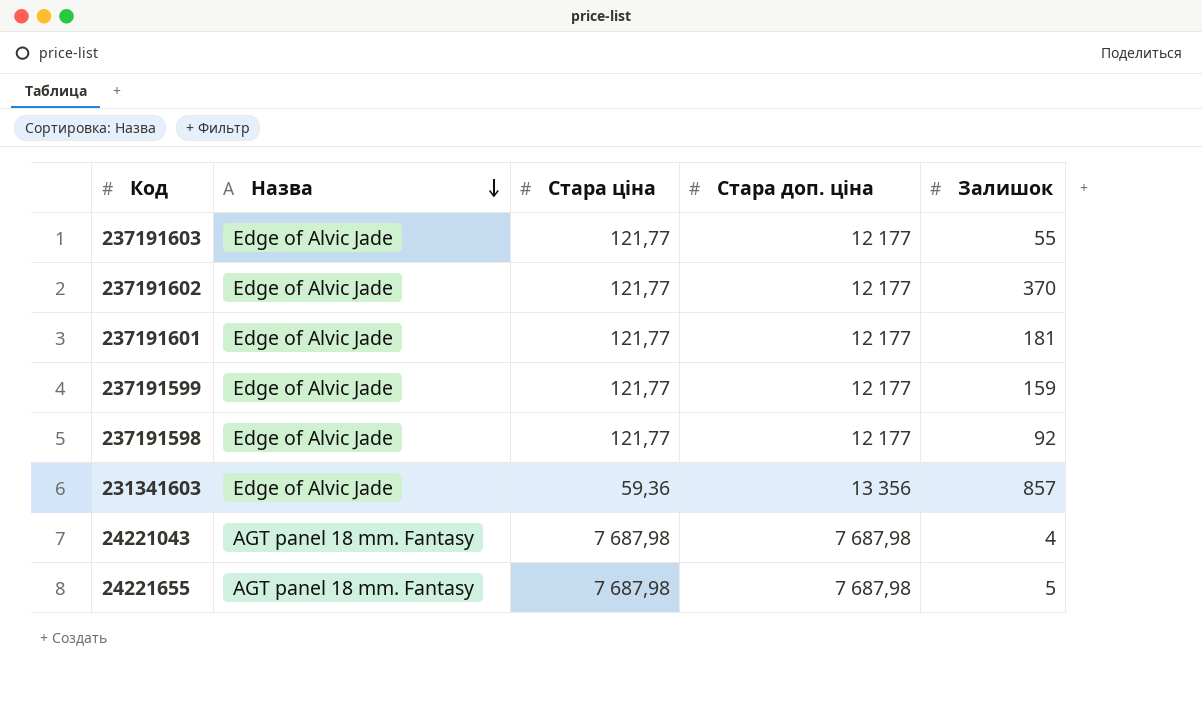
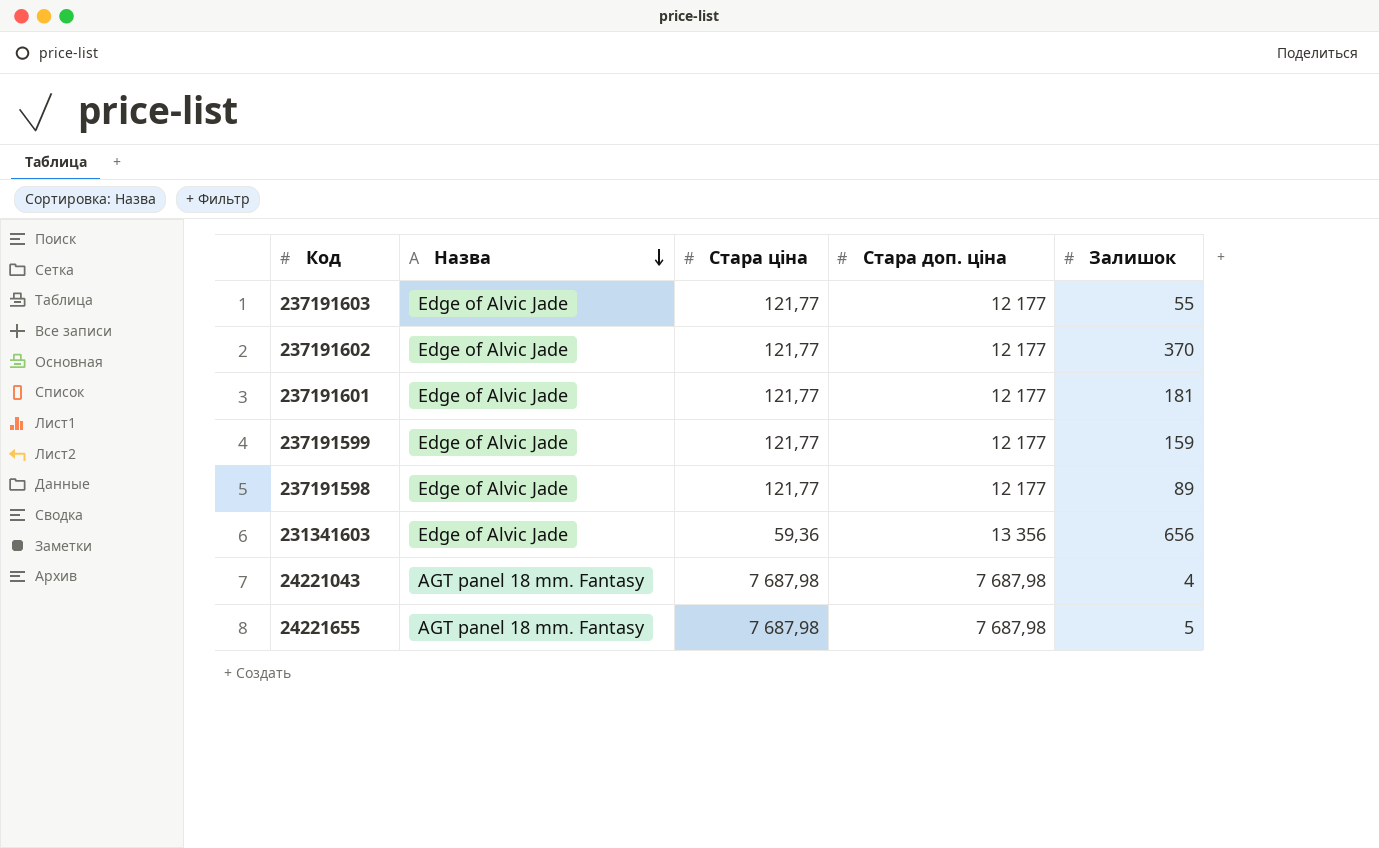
237191598 | Залишок: 92 -> 89
231341603 | Залишок: 857 -> 656

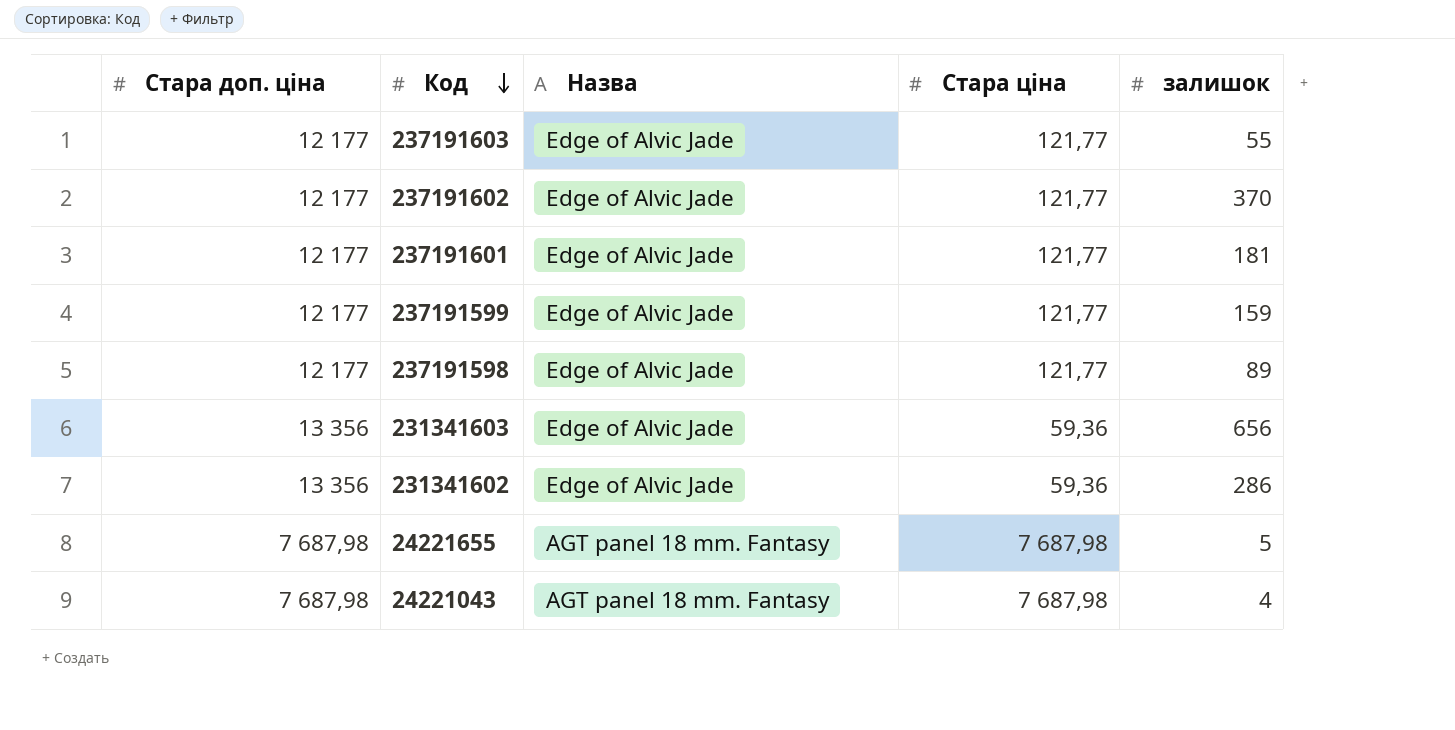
row order: Назва descending -> Код descending
column Стара доп. ціна | position: 4 -> 1
column name: Залишок -> залишок
row 231341602: none -> 13 356 | Edge of Alvic Jade | 59,36 | 286

